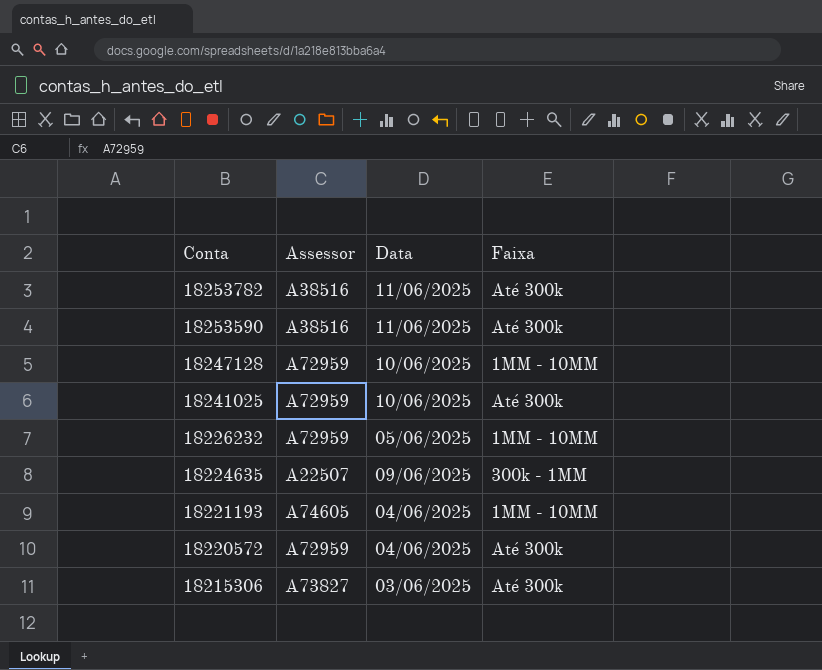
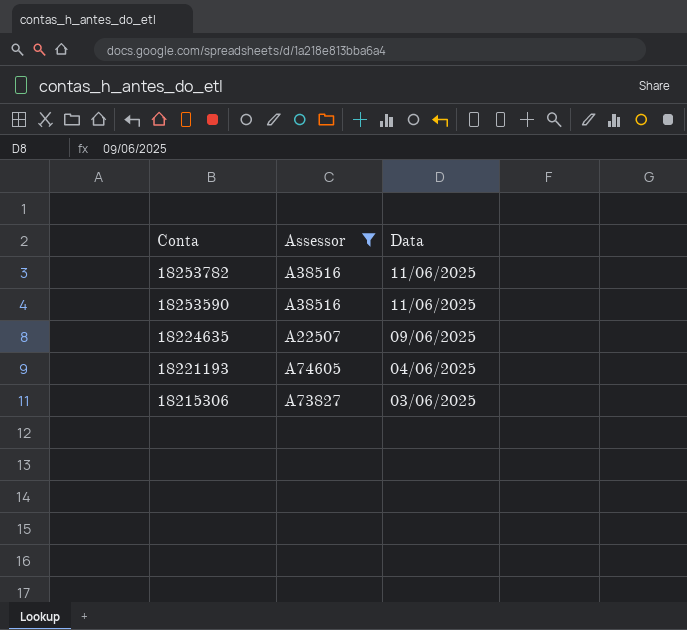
filter: none -> Assessor != A72959
column Faixa | position: 4 -> none

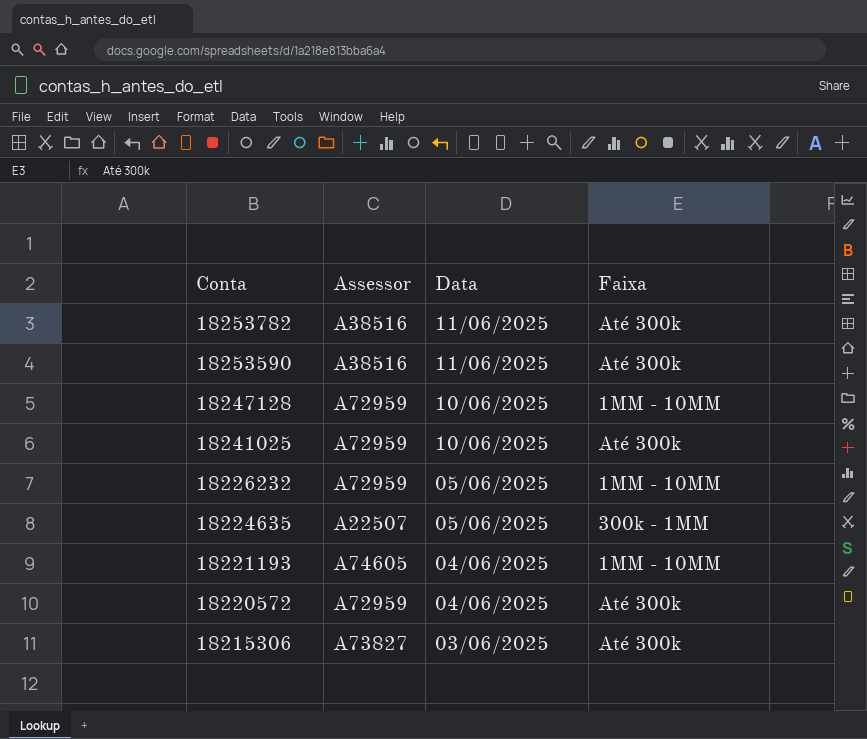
filter: Assessor != A72959 -> none
column Faixa | position: none -> 4
18224635 | Data: 09/06/2025 -> 05/06/2025

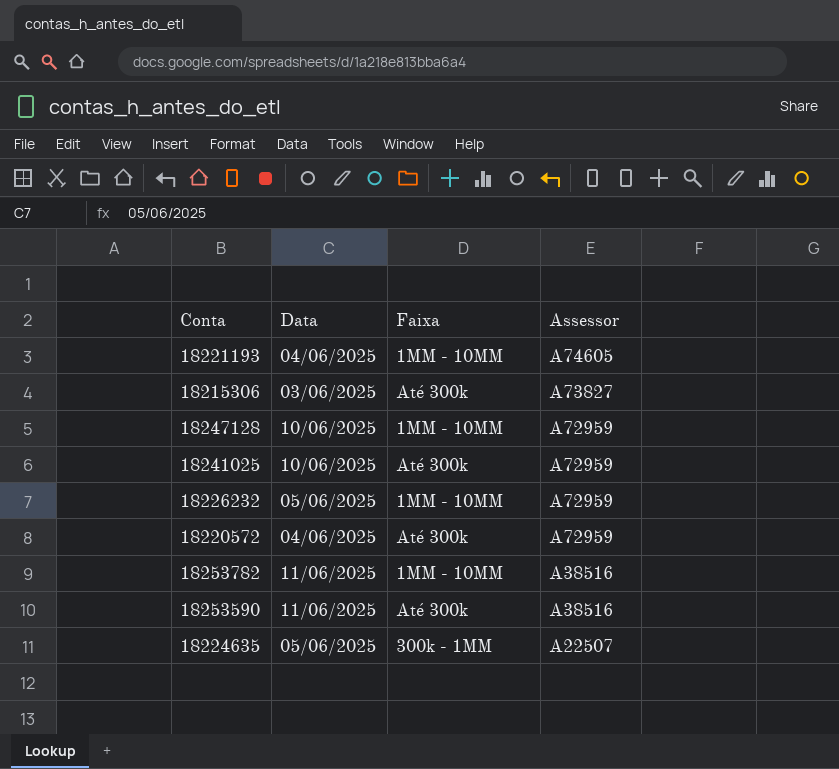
row order: Conta descending -> Assessor descending
column Assessor | position: 2 -> 4
18253782 | Faixa: Até 300k -> 1MM - 10MM

